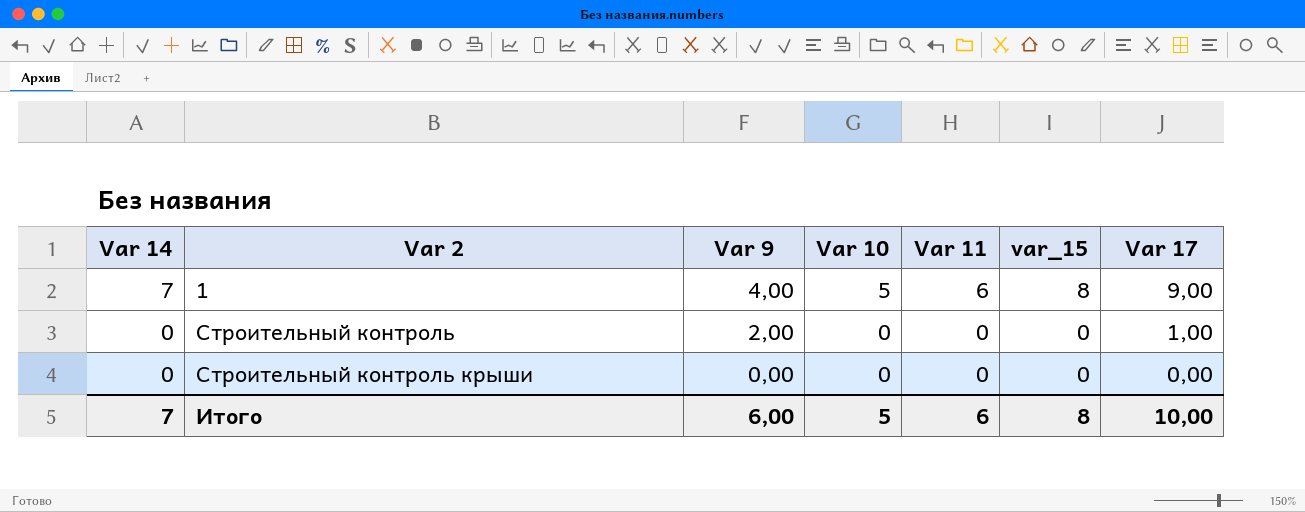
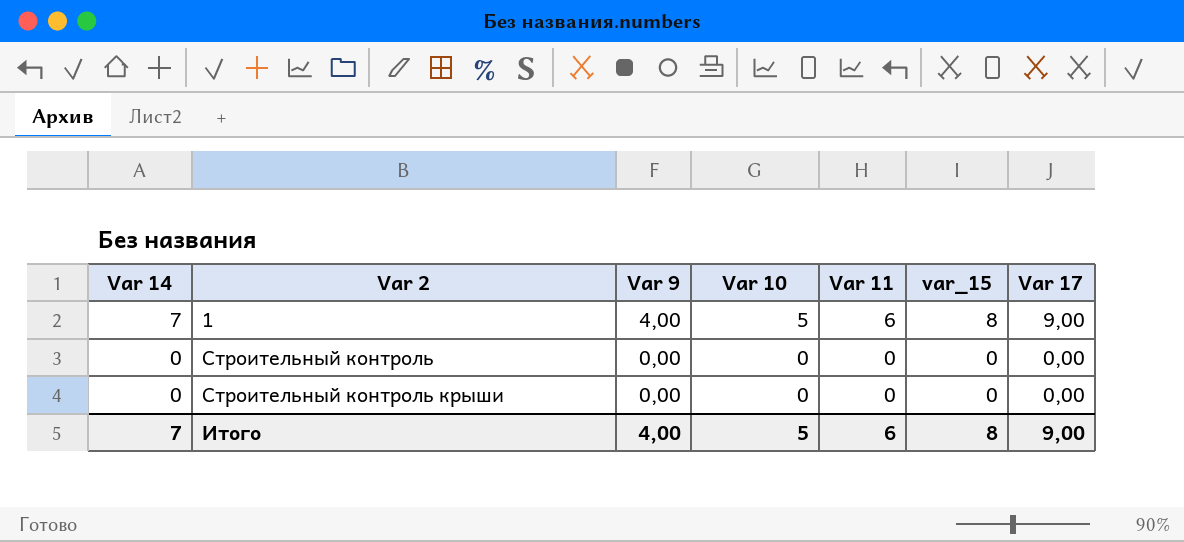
Строительный контроль | Var 9: 2,00 -> 0,00
Строительный контроль | Var 17: 1,00 -> 0,00
Итого | Var 9: 6,00 -> 4,00
Итого | Var 17: 10,00 -> 9,00

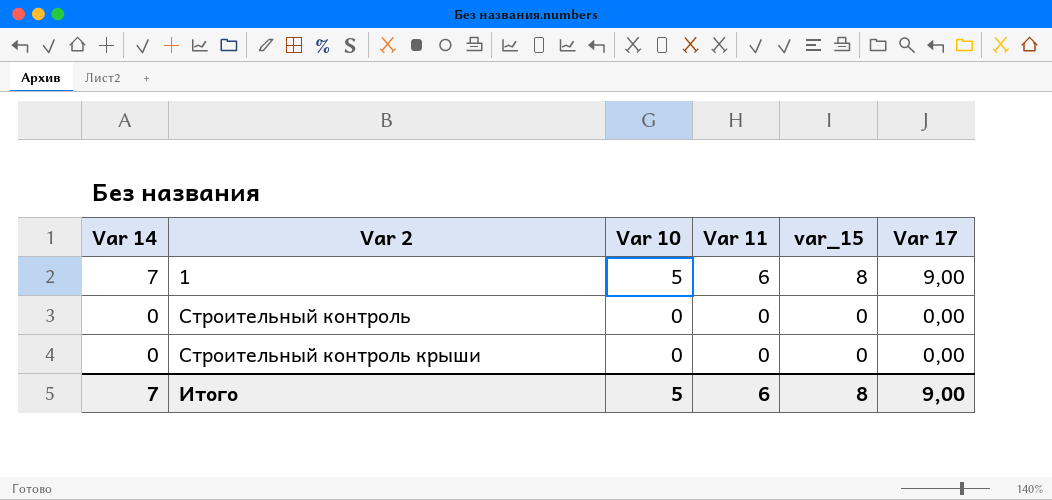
column Var 9 | position: 3 -> none

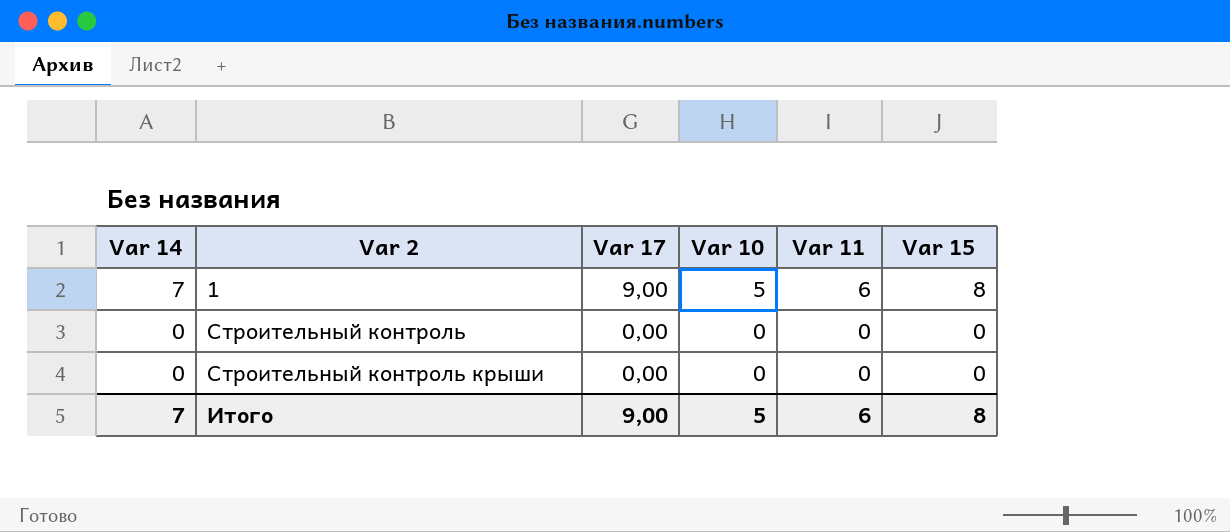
column Var 17 | position: 6 -> 3
column name: var_15 -> Var 15

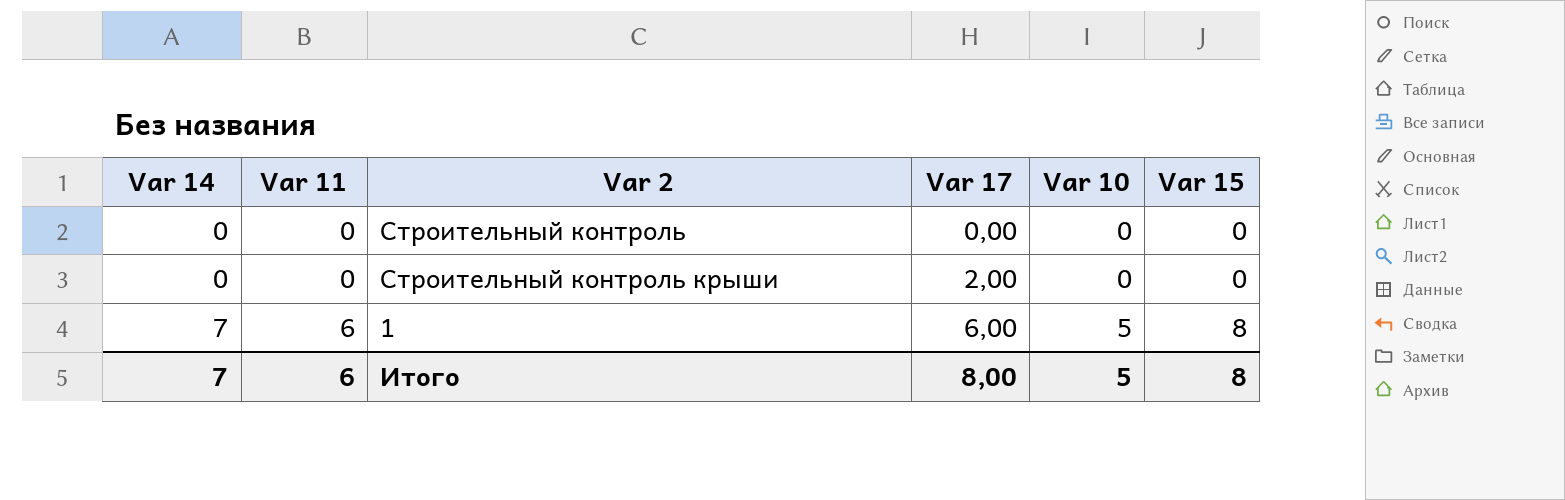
row order: Var 14 descending -> Var 14 ascending
column Var 11 | position: 5 -> 2
Строительный контроль крыши | Var 17: 0,00 -> 2,00
1 | Var 17: 9,00 -> 6,00
Итого | Var 17: 9,00 -> 8,00

